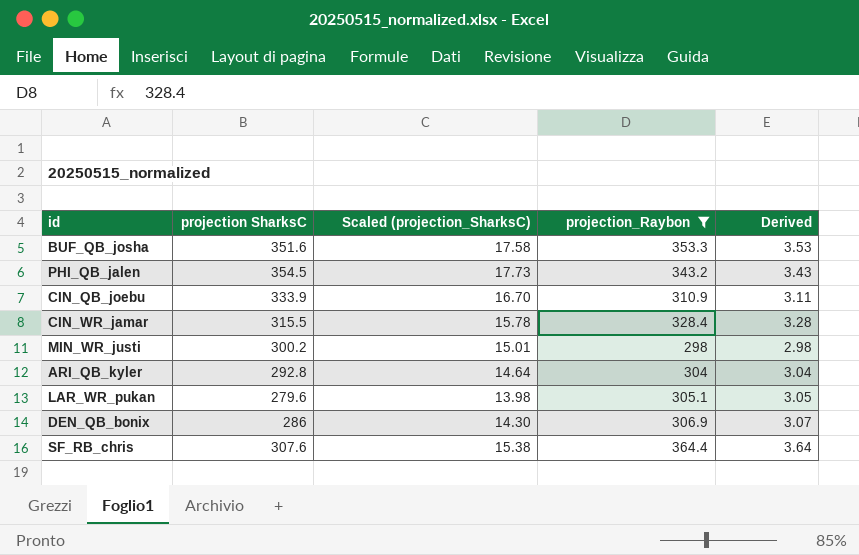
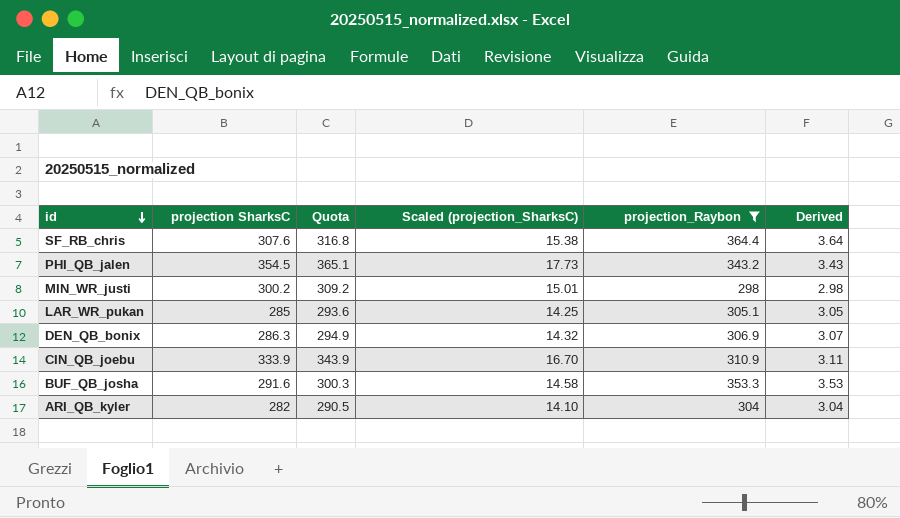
row order: none -> id descending
column Quota | formula: none -> [projection SharksC] * 1.03
row CIN_WR_jamar: 315.5 | 15.78 | 328.4 | 3.28 -> none
LAR_WR_pukan | projection SharksC: 279.6 -> 285
LAR_WR_pukan | Scaled (projection_SharksC): 13.98 -> 14.25
DEN_QB_bonix | projection SharksC: 286 -> 286.3
DEN_QB_bonix | Scaled (projection_SharksC): 14.30 -> 14.32
BUF_QB_josha | projection SharksC: 351.6 -> 291.6
BUF_QB_josha | Scaled (projection_SharksC): 17.58 -> 14.58
ARI_QB_kyler | projection SharksC: 292.8 -> 282
ARI_QB_kyler | Scaled (projection_SharksC): 14.64 -> 14.10

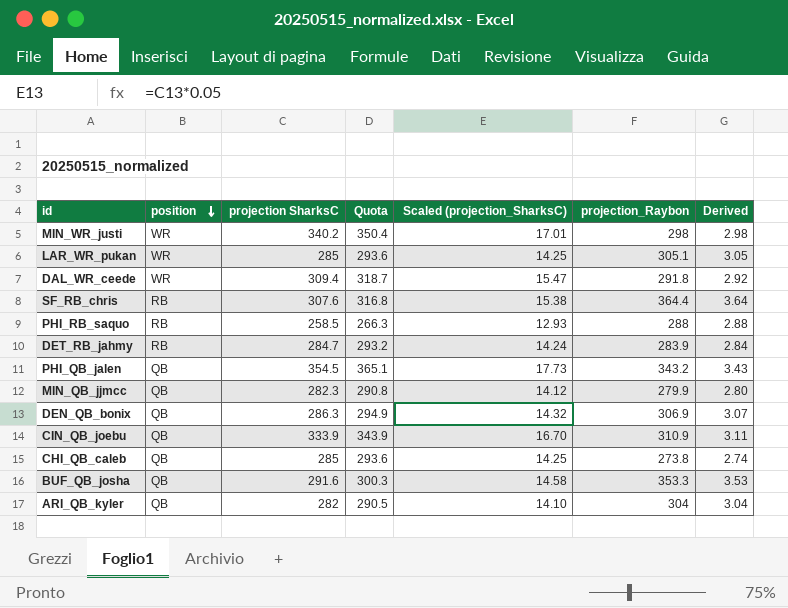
filter: projection_Raybon >= 298 -> none
row order: id descending -> position descending
column position | position: none -> 2
MIN_WR_justi | projection SharksC: 300.2 -> 340.2
MIN_WR_justi | Quota: 309.2 -> 350.4
MIN_WR_justi | Scaled (projection_SharksC): 15.01 -> 17.01

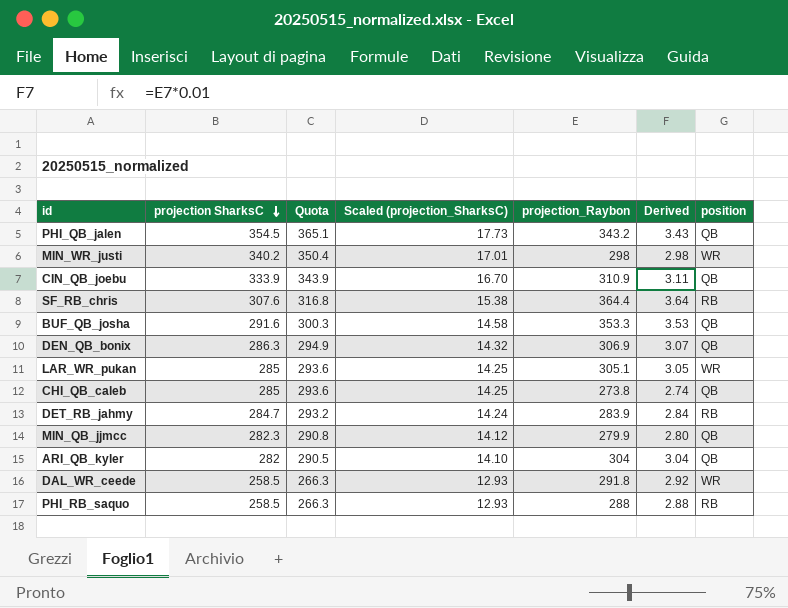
row order: position descending -> projection SharksC descending
column position | position: 2 -> 7
DAL_WR_ceede | projection SharksC: 309.4 -> 258.5
DAL_WR_ceede | Quota: 318.7 -> 266.3
DAL_WR_ceede | Scaled (projection_SharksC): 15.47 -> 12.93

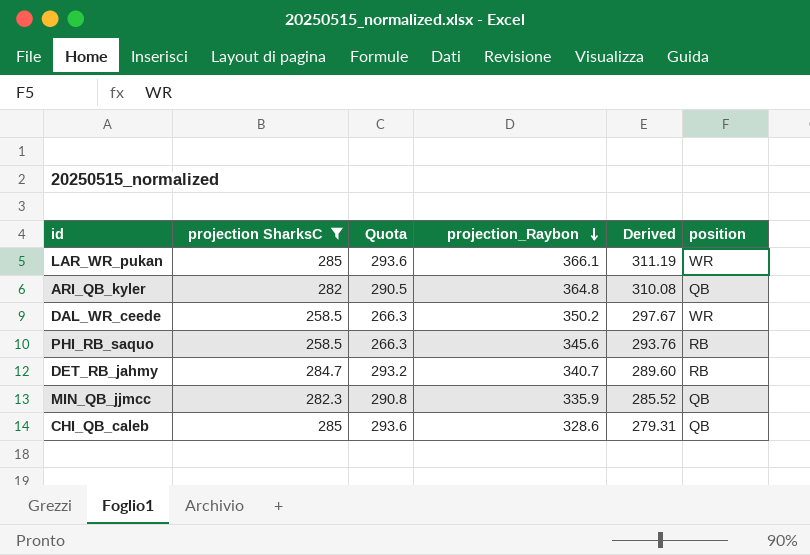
filter: none -> projection SharksC <= 285
row order: projection SharksC descending -> projection_Raybon descending
column Scaled (projection_SharksC) | formula: [projection SharksC] * 0.05 -> none
column Derived | formula: [projection_Raybon] * 0.01 -> [projection_Raybon] * 0.85
LAR_WR_pukan | projection_Raybon: 305.1 -> 366.1
ARI_QB_kyler | projection_Raybon: 304 -> 364.8
DAL_WR_ceede | projection_Raybon: 291.8 -> 350.2
PHI_RB_saquo | projection_Raybon: 288 -> 345.6
DET_RB_jahmy | projection_Raybon: 283.9 -> 340.7
MIN_QB_jjmcc | projection_Raybon: 279.9 -> 335.9
CHI_QB_caleb | projection_Raybon: 273.8 -> 328.6

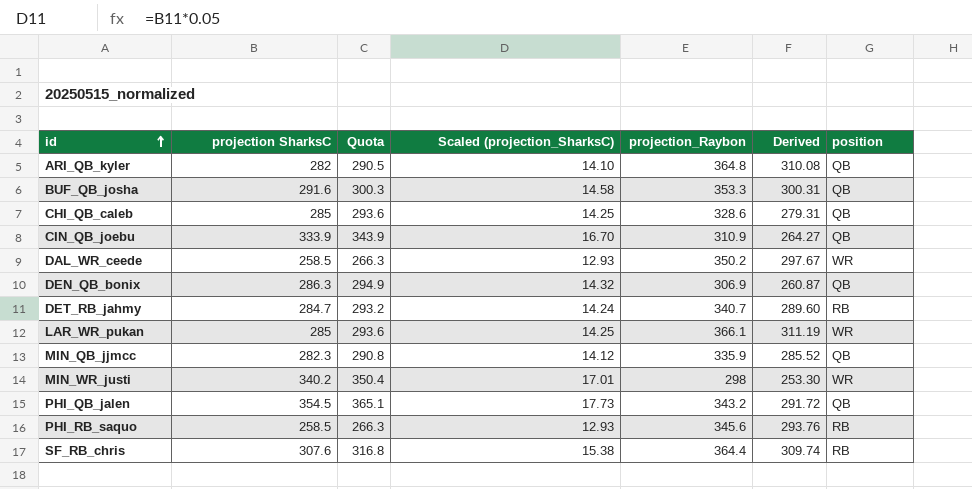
filter: projection SharksC <= 285 -> none
row order: projection_Raybon descending -> id ascending
column Scaled (projection_SharksC) | formula: none -> [projection SharksC] * 0.05

